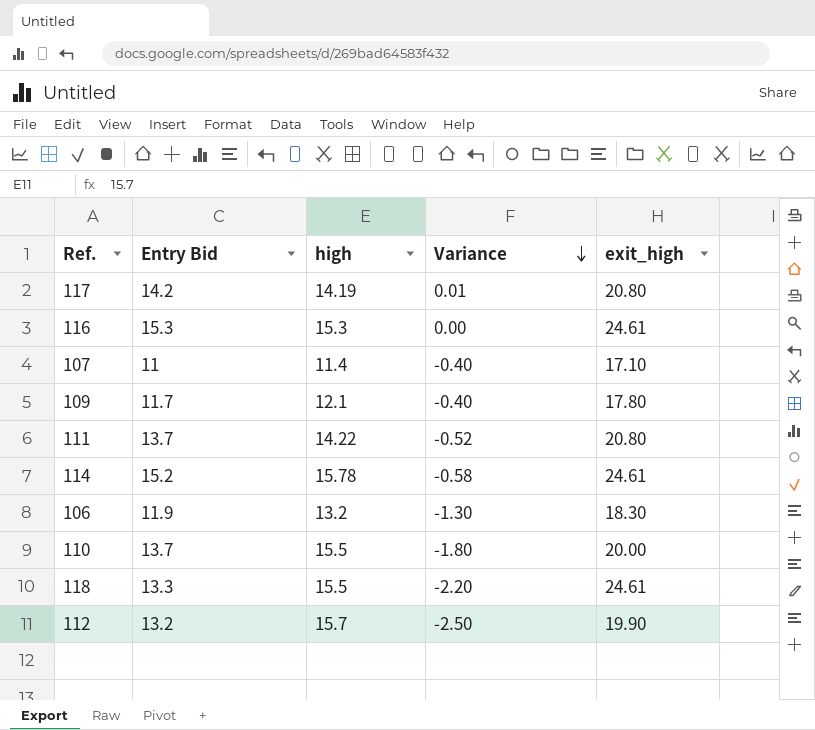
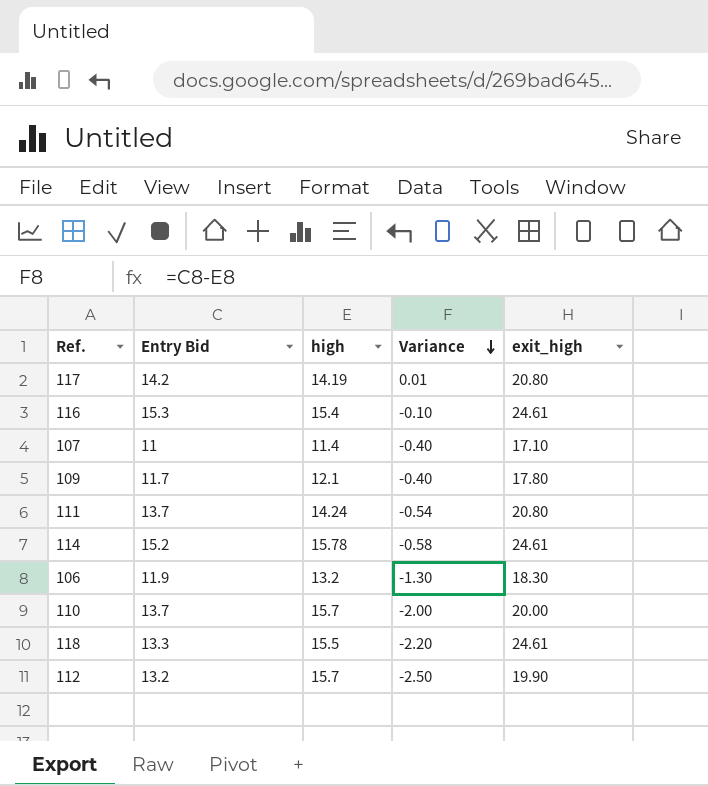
116 | high: 15.3 -> 15.4
116 | Variance: 0.00 -> -0.10
111 | high: 14.22 -> 14.24
111 | Variance: -0.52 -> -0.54
110 | high: 15.5 -> 15.7
110 | Variance: -1.80 -> -2.00

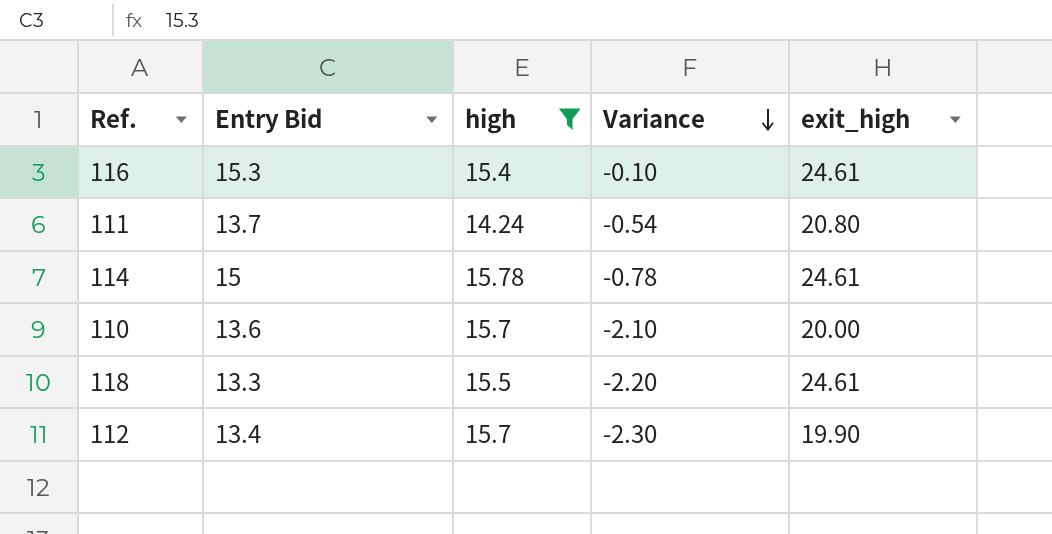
filter: none -> high >= 14.24
114 | Entry Bid: 15.2 -> 15
114 | Variance: -0.58 -> -0.78
110 | Entry Bid: 13.7 -> 13.6
110 | Variance: -2.00 -> -2.10
112 | Entry Bid: 13.2 -> 13.4
112 | Variance: -2.50 -> -2.30

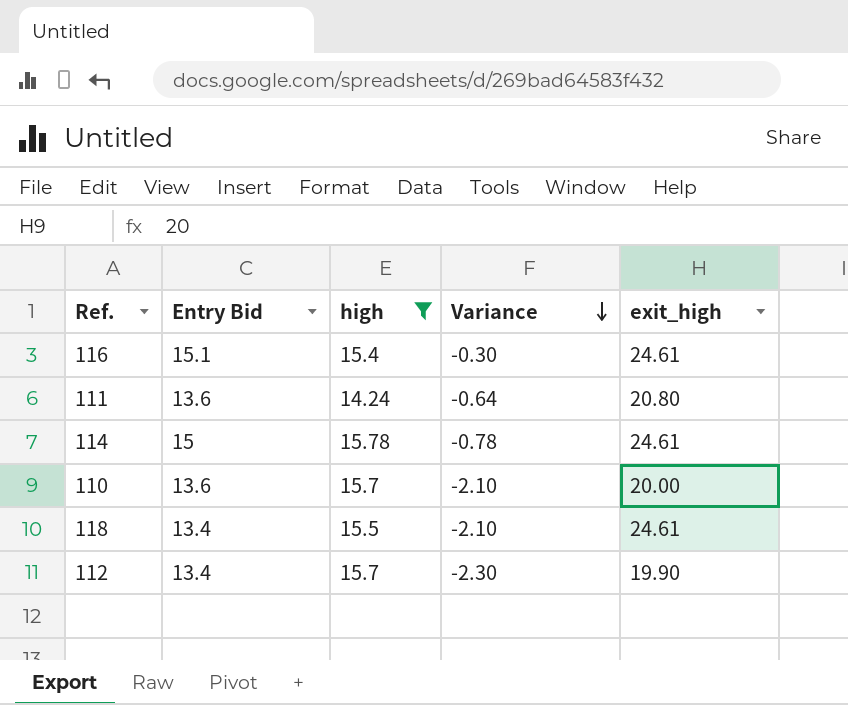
116 | Entry Bid: 15.3 -> 15.1
116 | Variance: -0.10 -> -0.30
111 | Entry Bid: 13.7 -> 13.6
111 | Variance: -0.54 -> -0.64
118 | Entry Bid: 13.3 -> 13.4
118 | Variance: -2.20 -> -2.10

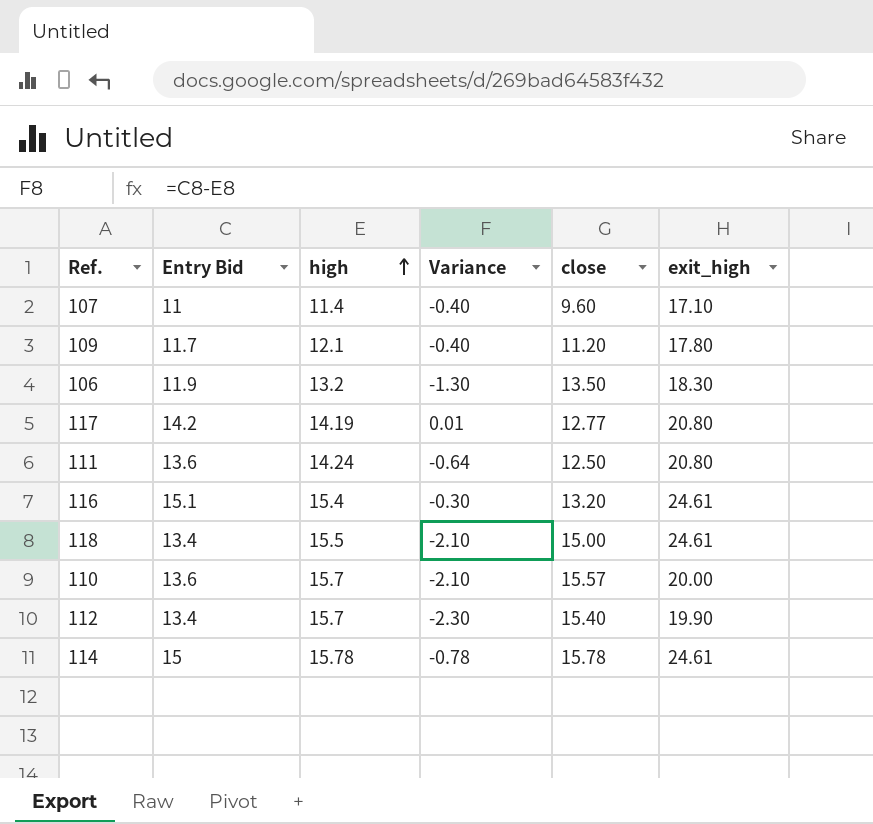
filter: high >= 14.24 -> none
row order: Variance descending -> high ascending
column close | position: none -> 5

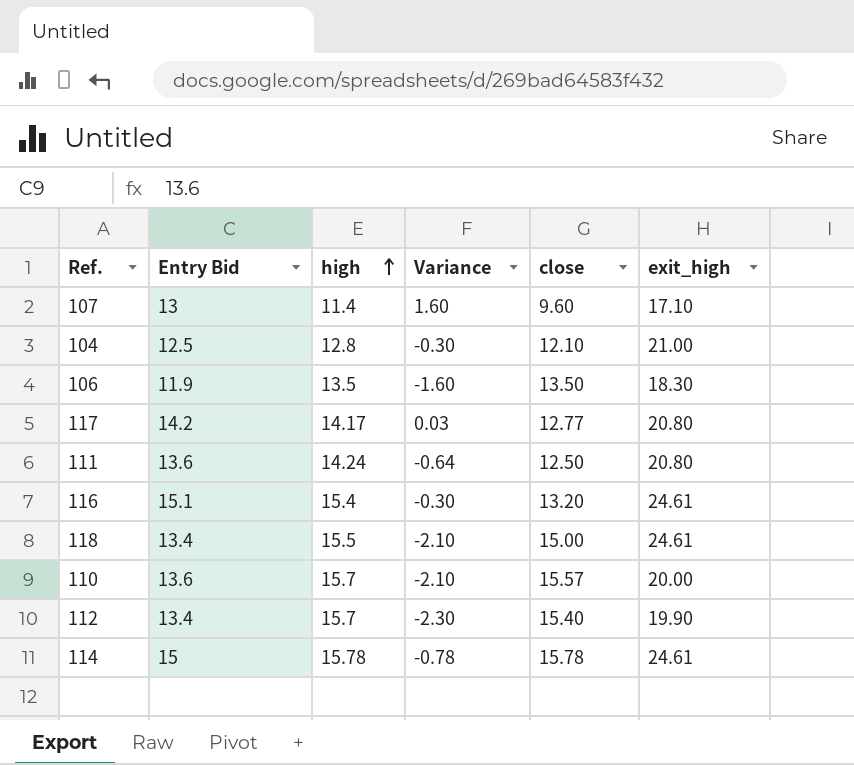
row 109: 11.7 | 12.1 | -0.40 | 11.20 | 17.80 -> none
107 | Entry Bid: 11 -> 13
107 | Variance: -0.40 -> 1.60
row 104: none -> 12.5 | 12.8 | -0.30 | 12.10 | 21.00
106 | high: 13.2 -> 13.5
106 | Variance: -1.30 -> -1.60
117 | high: 14.19 -> 14.17
117 | Variance: 0.01 -> 0.03

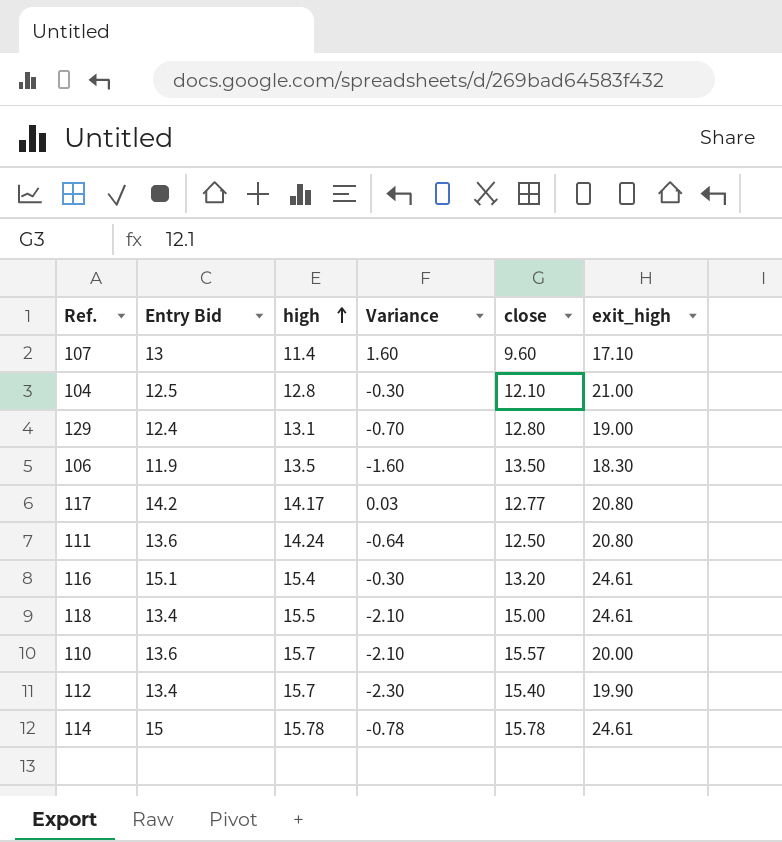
row 129: none -> 12.4 | 13.1 | -0.70 | 12.80 | 19.00

